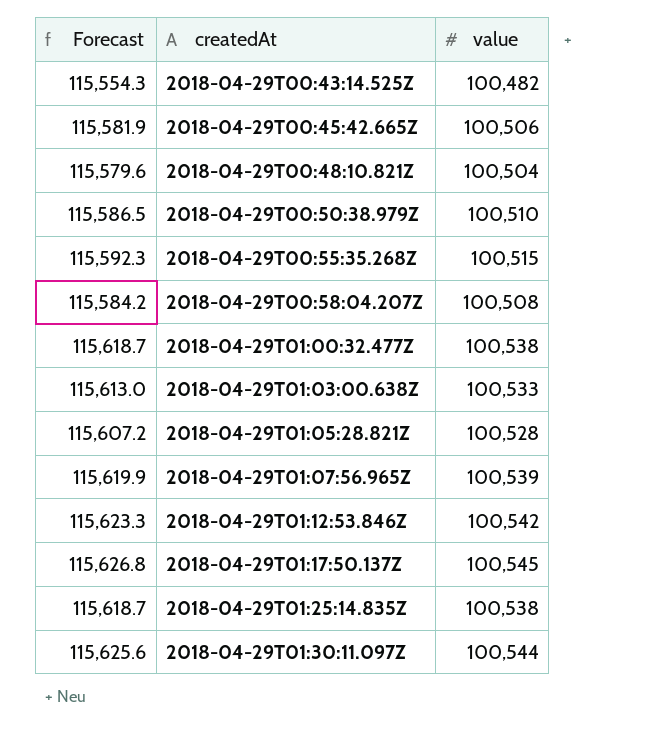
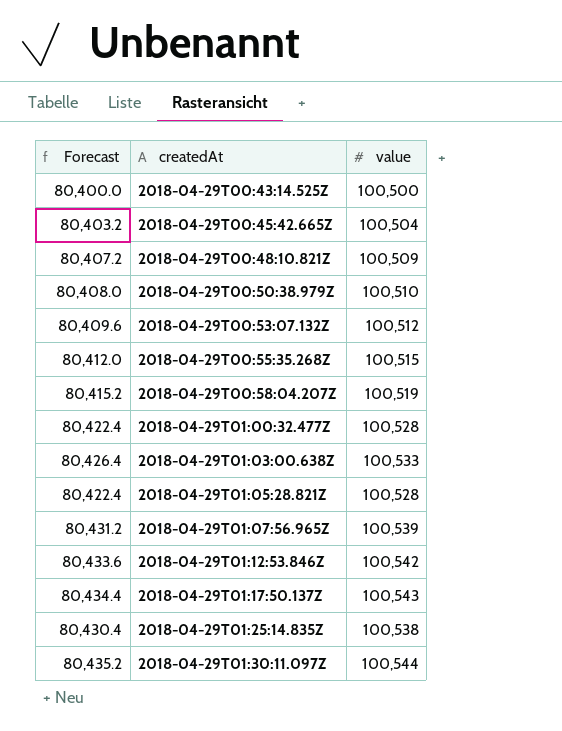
column Forecast | formula: [value] * 1.15 -> [value] * 0.8
2018-04-29T00:43:14.525Z | value: 100,482 -> 100,500
2018-04-29T00:45:42.665Z | value: 100,506 -> 100,504
2018-04-29T00:48:10.821Z | value: 100,504 -> 100,509
row 2018-04-29T00:53:07.132Z: none -> 80,409.6 | 100,512
2018-04-29T00:58:04.207Z | value: 100,508 -> 100,519
2018-04-29T01:00:32.477Z | value: 100,538 -> 100,528
2018-04-29T01:17:50.137Z | value: 100,545 -> 100,543

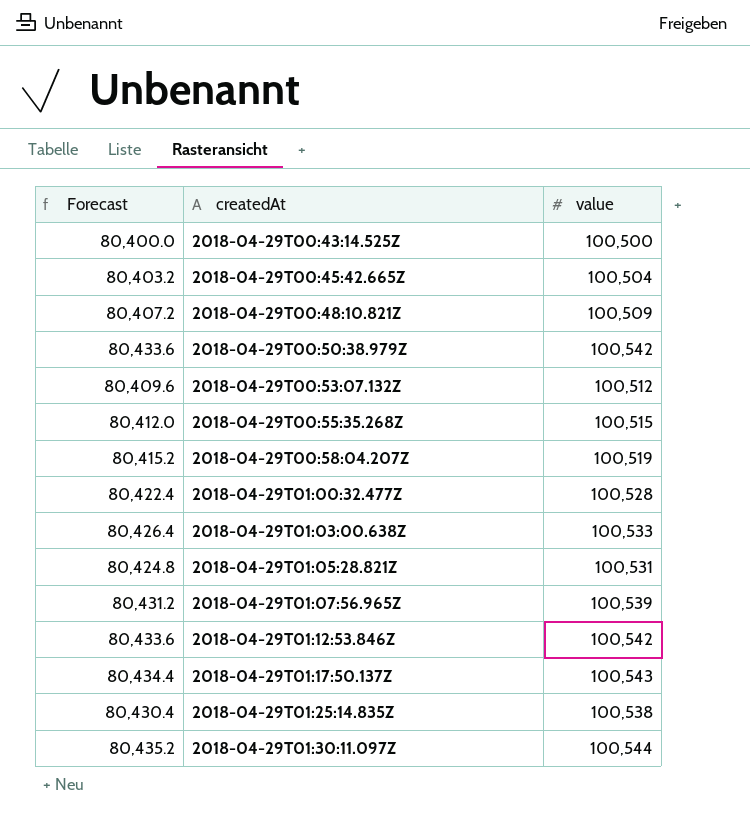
2018-04-29T00:50:38.979Z | Forecast: 80,408.0 -> 80,433.6
2018-04-29T00:50:38.979Z | value: 100,510 -> 100,542
2018-04-29T01:05:28.821Z | Forecast: 80,422.4 -> 80,424.8
2018-04-29T01:05:28.821Z | value: 100,528 -> 100,531

